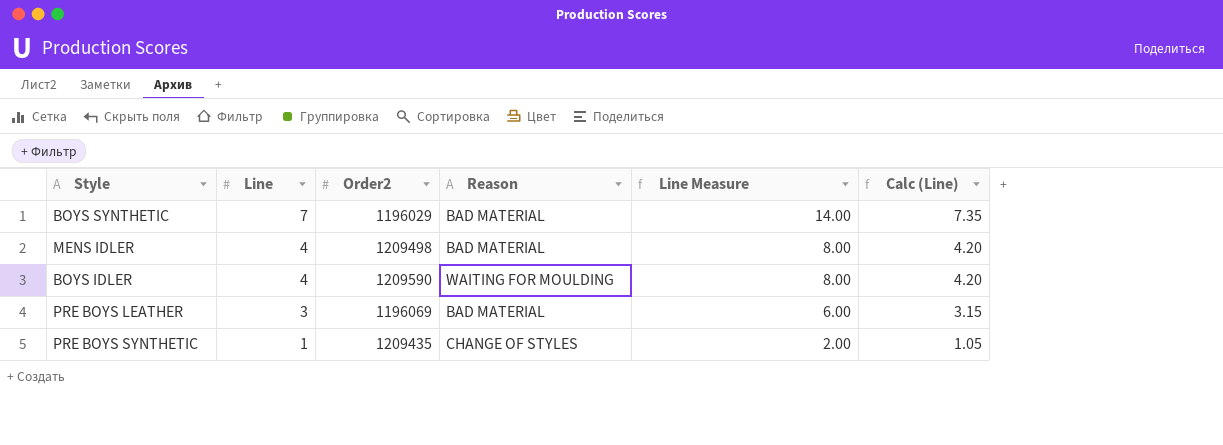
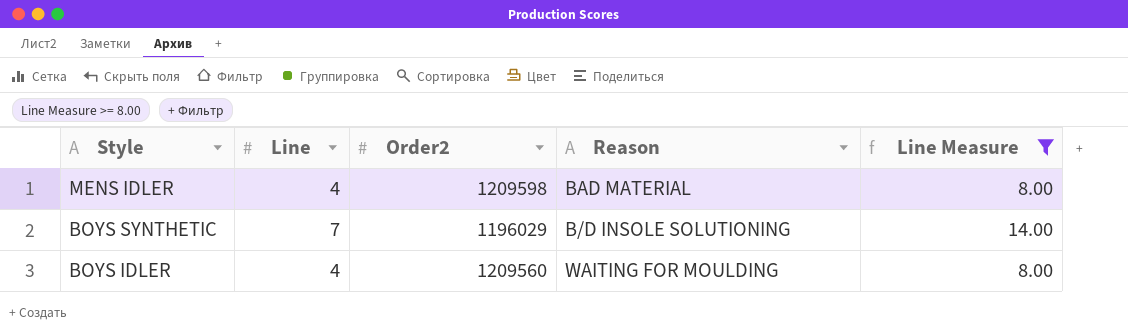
filter: none -> Line Measure >= 8.00
row order: Line descending -> Style descending
column Calc (Line) | formula: [Line] * 1.05 -> none
MENS IDLER | Order2: 1209498 -> 1209598
BOYS SYNTHETIC | Reason: BAD MATERIAL -> B/D INSOLE SOLUTIONING
BOYS IDLER | Order2: 1209590 -> 1209560

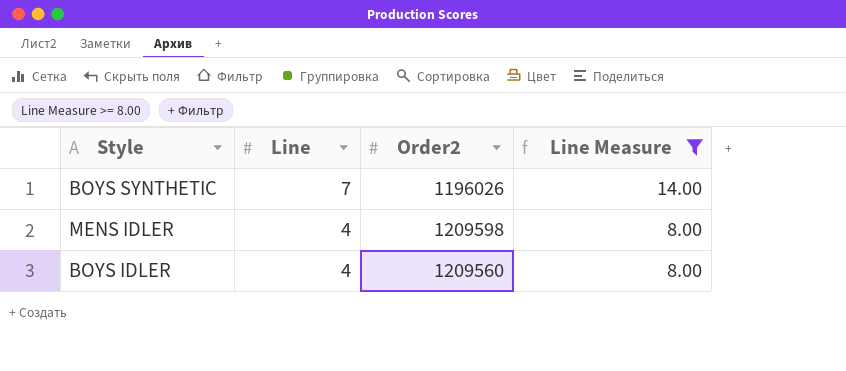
row order: Style descending -> Line descending
column Reason | position: 4 -> none
BOYS SYNTHETIC | Order2: 1196029 -> 1196026

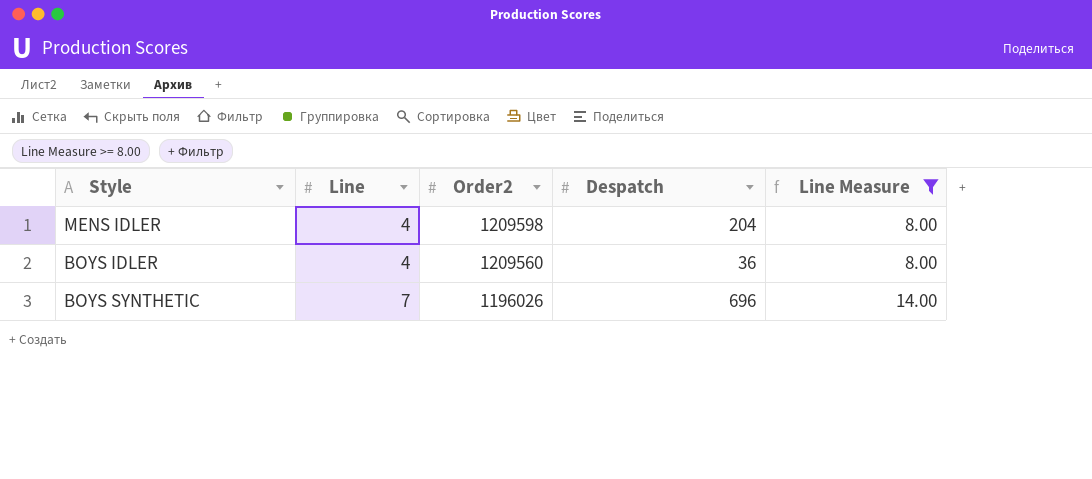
row order: Line descending -> Line ascending
column Despatch | position: none -> 4

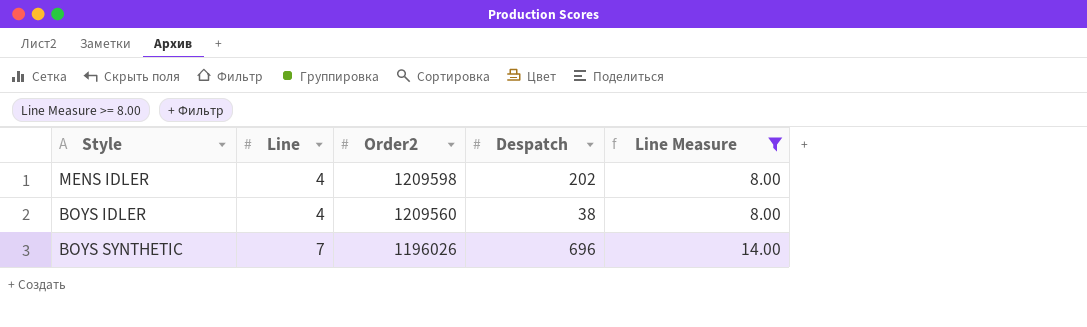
MENS IDLER | Despatch: 204 -> 202
BOYS IDLER | Despatch: 36 -> 38

